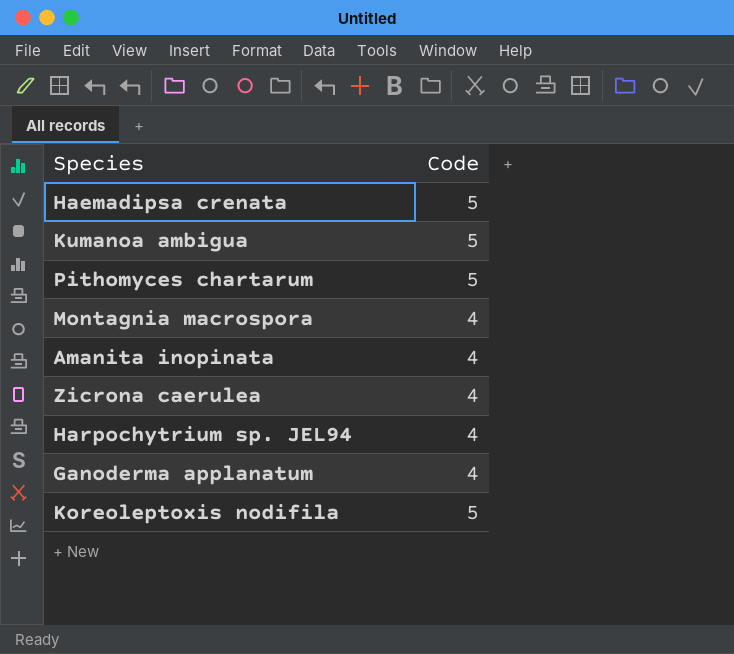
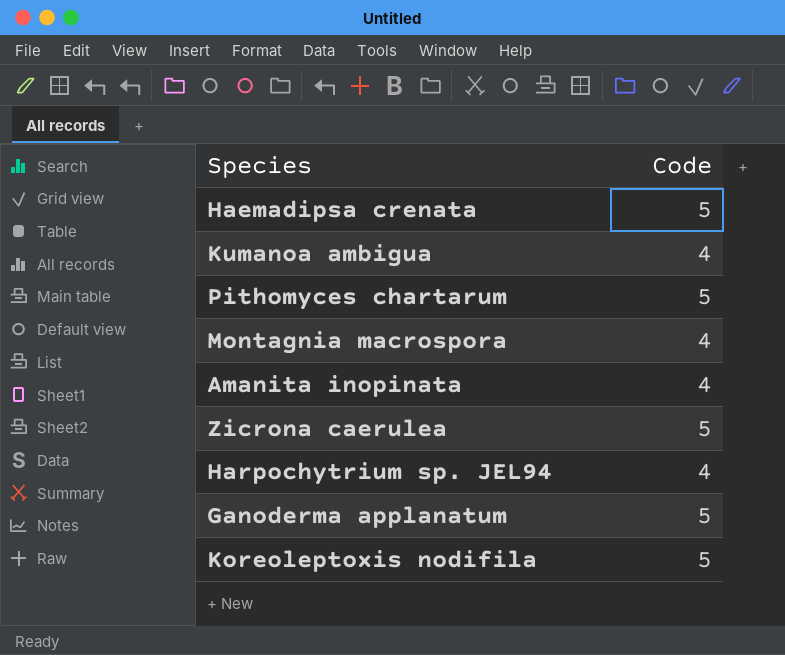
Kumanoa ambigua | Code: 5 -> 4
Zicrona caerulea | Code: 4 -> 5
Ganoderma applanatum | Code: 4 -> 5

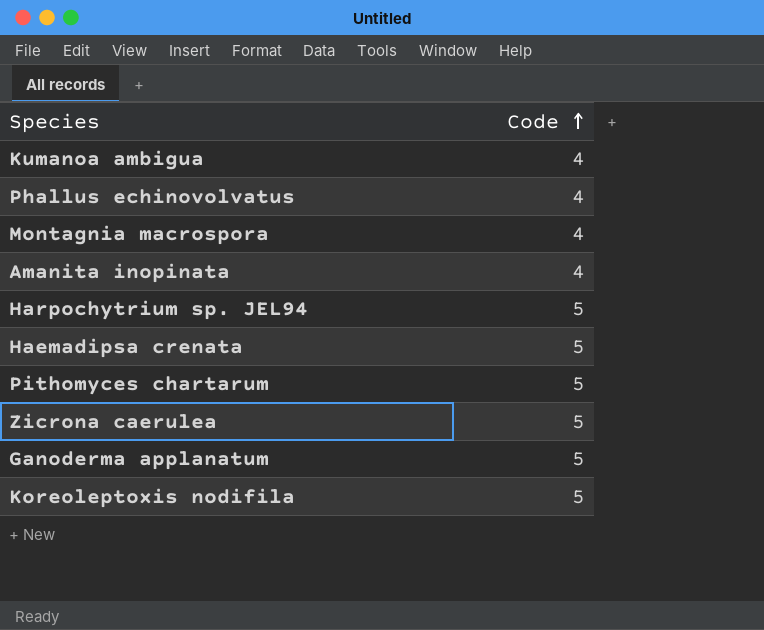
row order: none -> Code ascending
row Phallus echinovolvatus: none -> 4
Harpochytrium sp. JEL94 | Code: 4 -> 5

